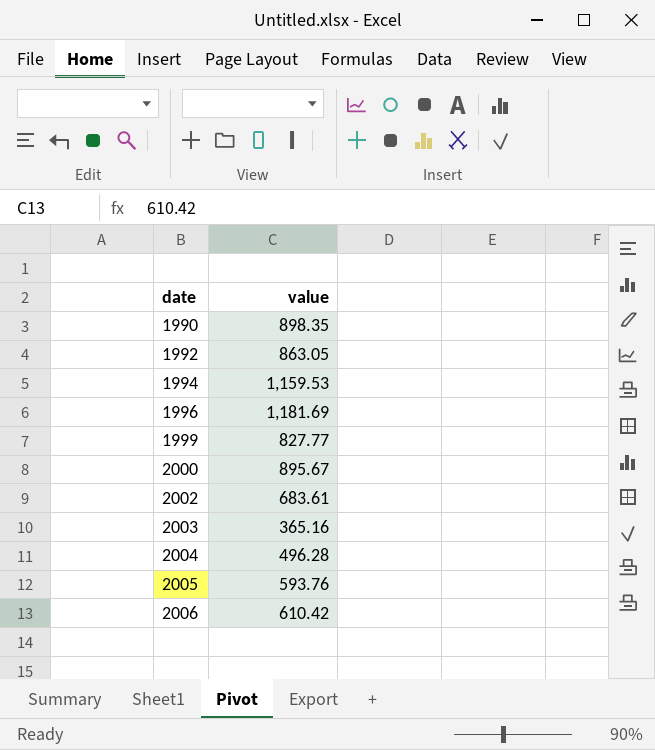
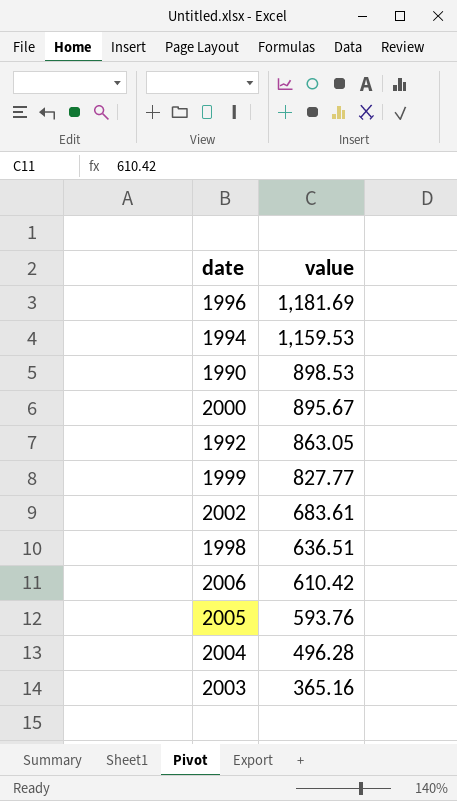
row order: date ascending -> value descending
1990 | value: 898.35 -> 898.53
row 1998: none -> 636.51

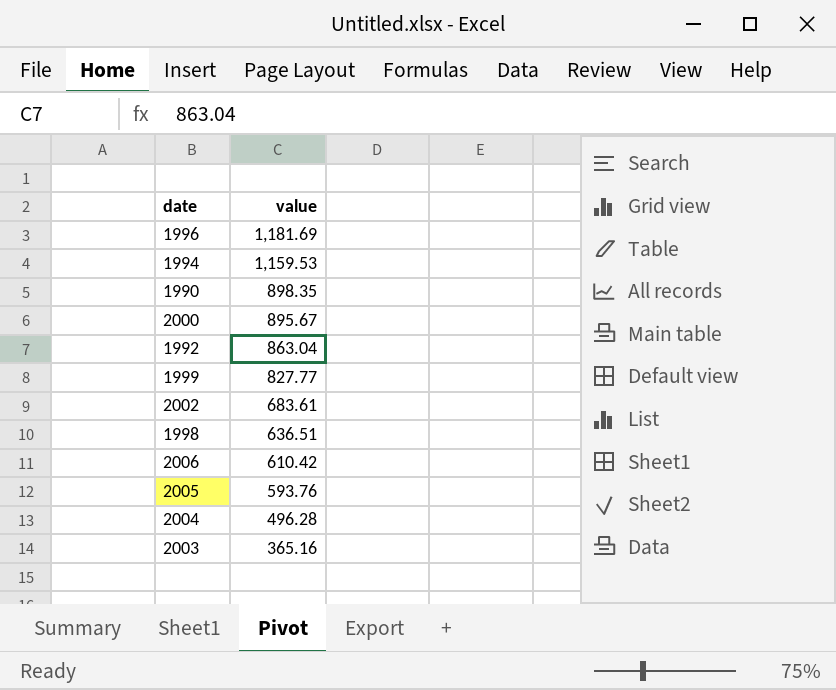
1990 | value: 898.53 -> 898.35
1992 | value: 863.05 -> 863.04

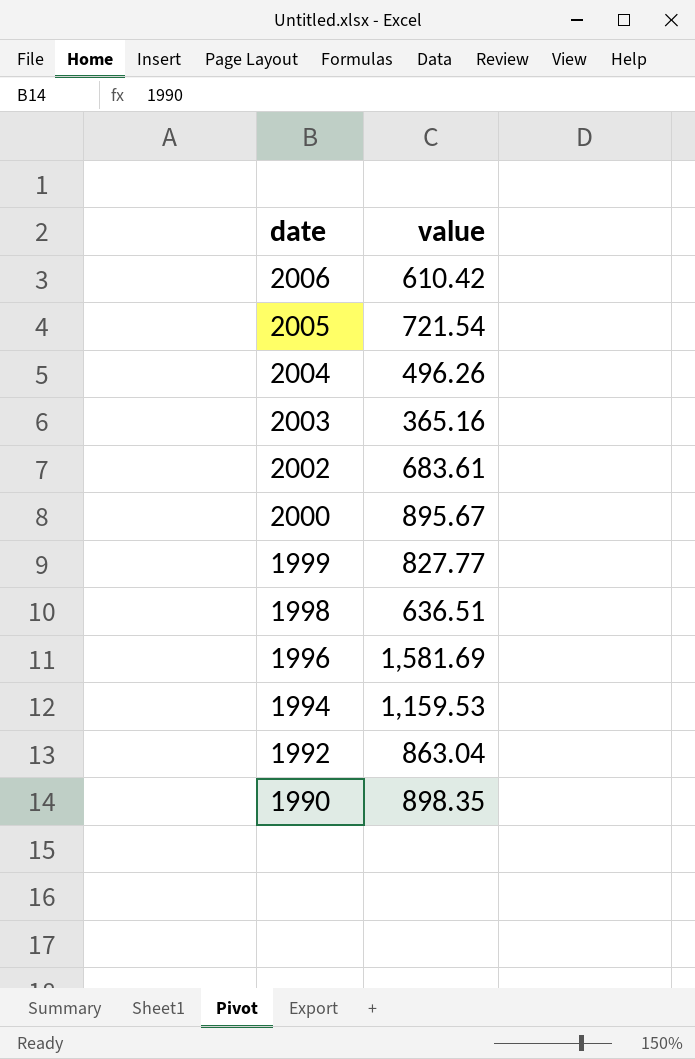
row order: value descending -> date descending
2005 | value: 593.76 -> 721.54
2004 | value: 496.28 -> 496.26
1996 | value: 1,181.69 -> 1,581.69

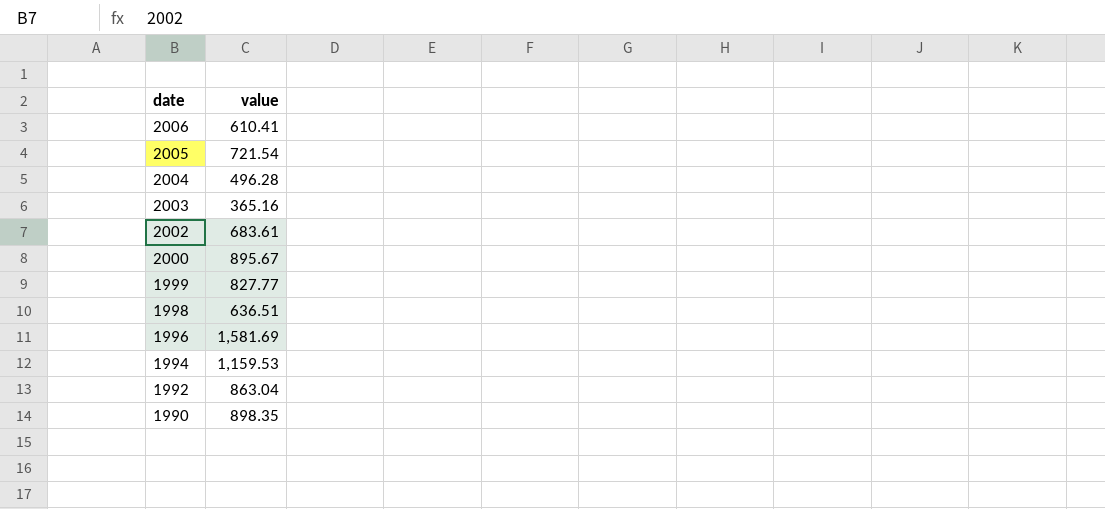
2006 | value: 610.42 -> 610.41
2004 | value: 496.26 -> 496.28

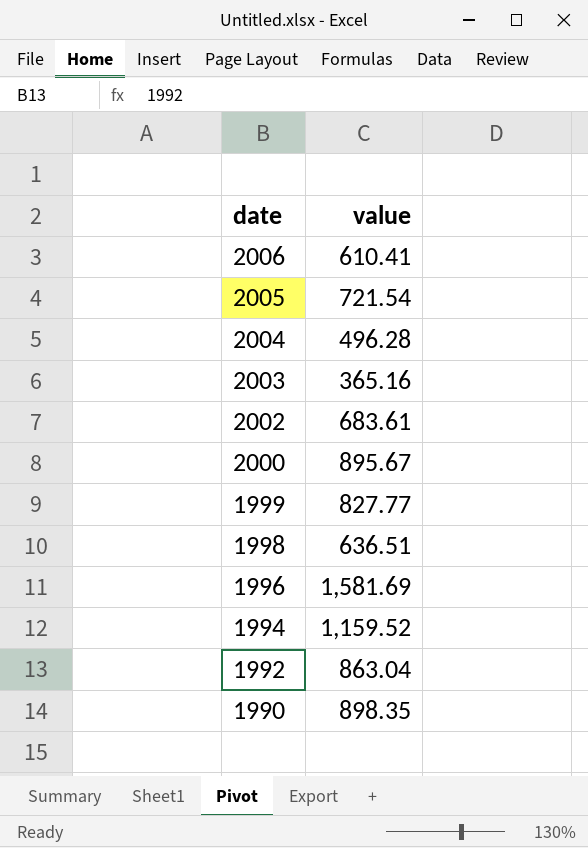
1994 | value: 1,159.53 -> 1,159.52

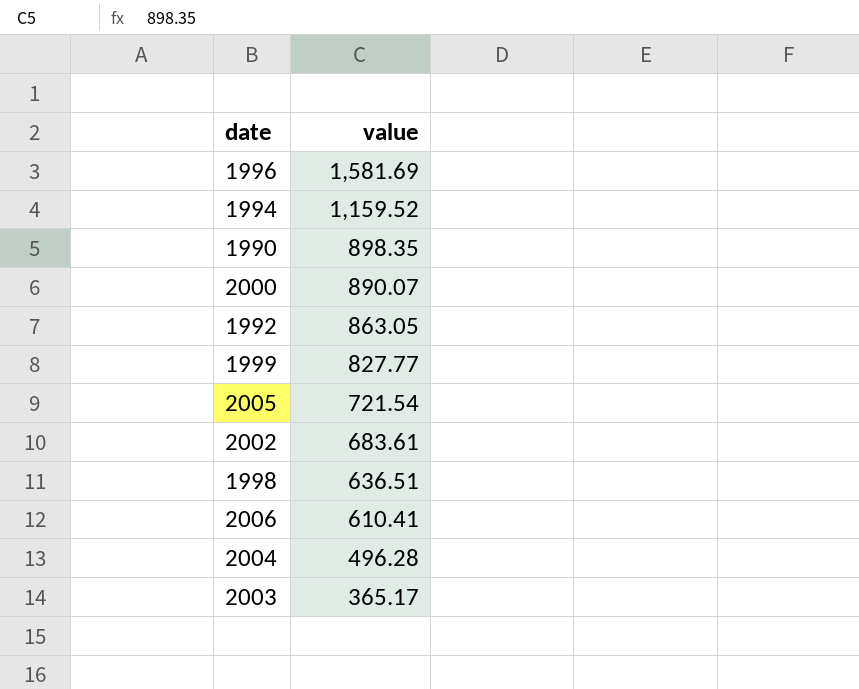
row order: date descending -> value descending
2000 | value: 895.67 -> 890.07
1992 | value: 863.04 -> 863.05
2003 | value: 365.16 -> 365.17

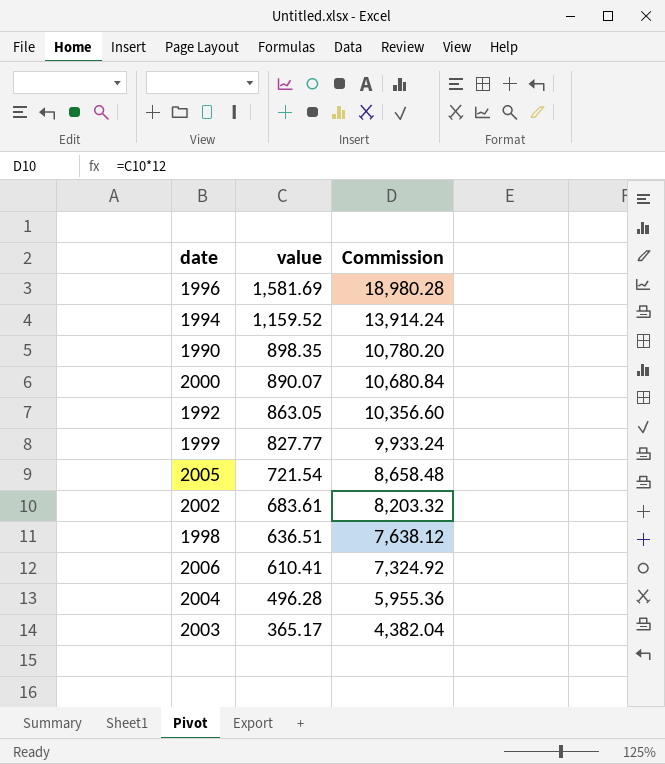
column Commission | formula: none -> [value] * 12

